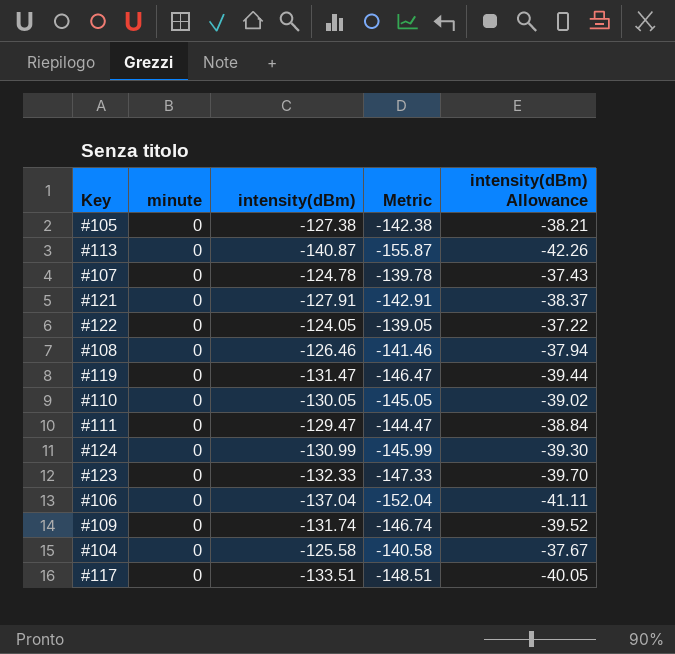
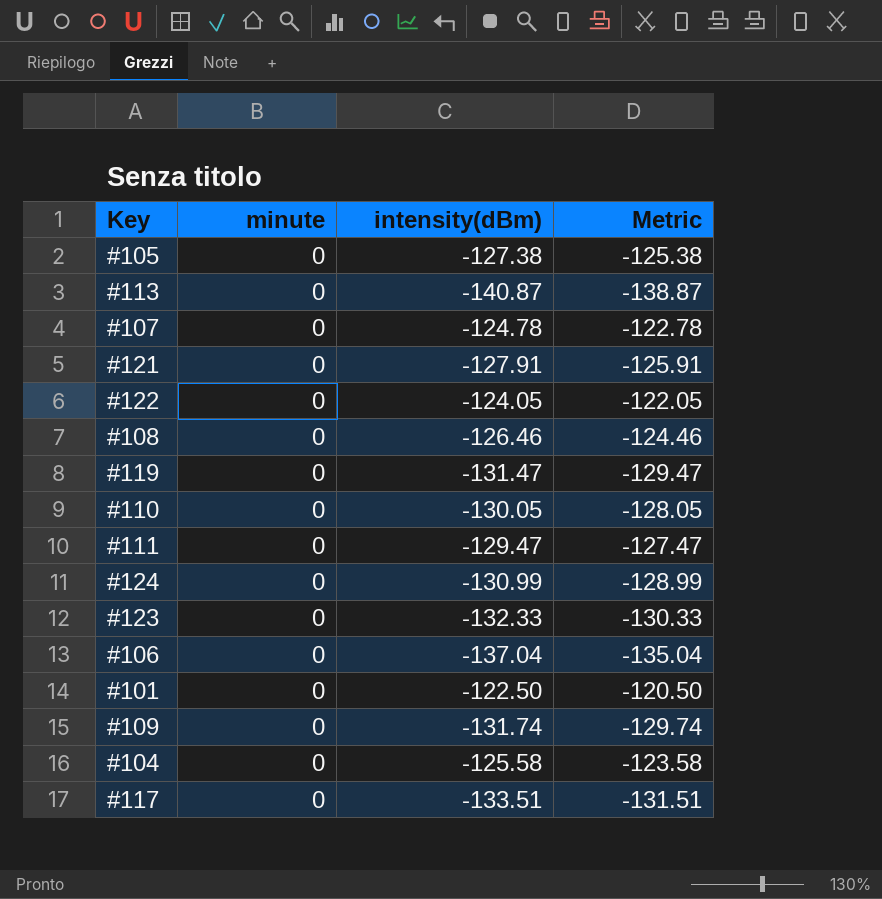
column intensity(dBm) Allowance | formula: [intensity(dBm)] * 0.3 -> none
column Metric | formula: [intensity(dBm)] - 15 -> [intensity(dBm)] + 2
row #101: none -> 0 | -122.50 | -120.50

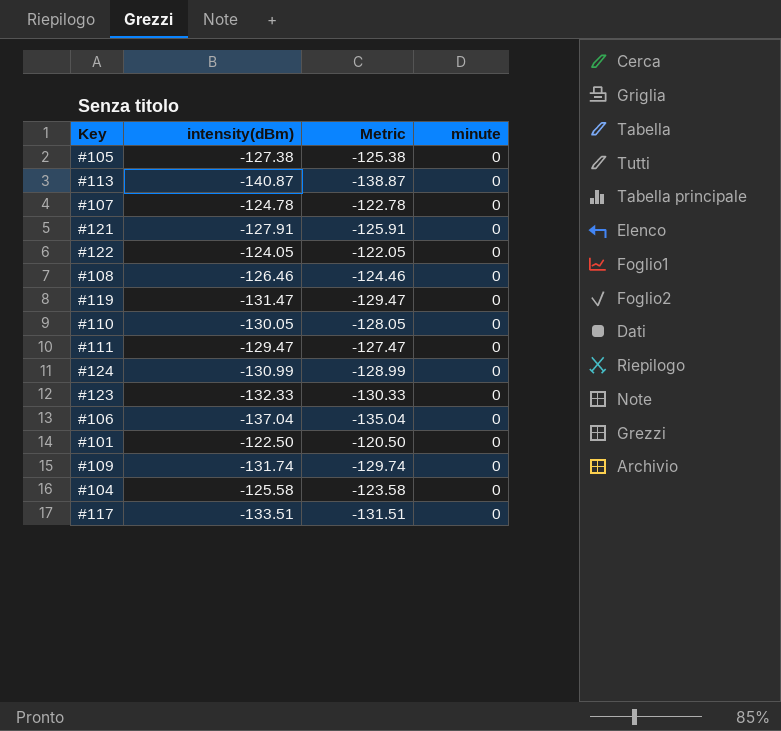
column minute | position: 2 -> 4

